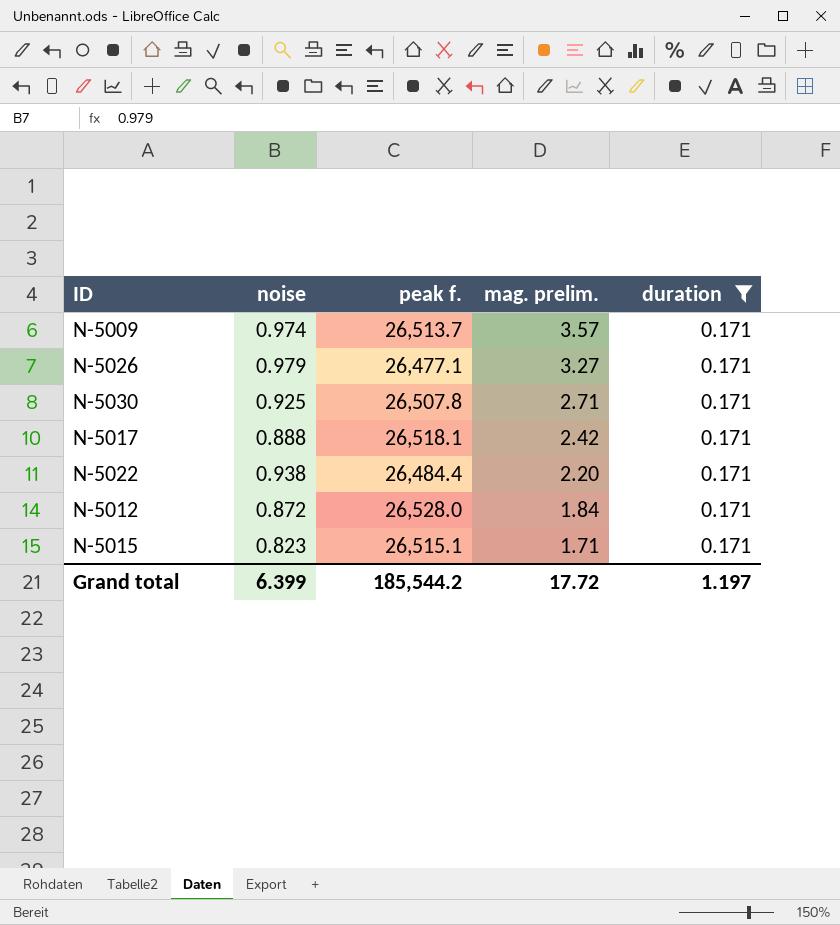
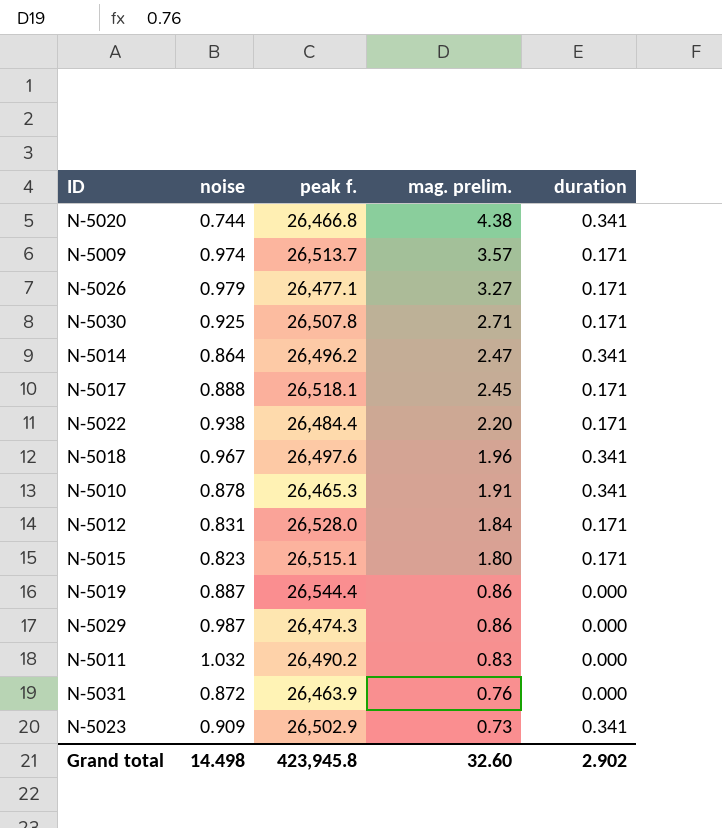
filter: duration = 0.171 -> none
N-5017 | mag. prelim.: 2.42 -> 2.45
N-5012 | noise: 0.872 -> 0.831
N-5015 | mag. prelim.: 1.71 -> 1.80
Grand total | noise: 6.399 -> 14.498
Grand total | peak f.: 185,544.2 -> 423,945.8
Grand total | mag. prelim.: 17.72 -> 32.60
Grand total | duration: 1.197 -> 2.902

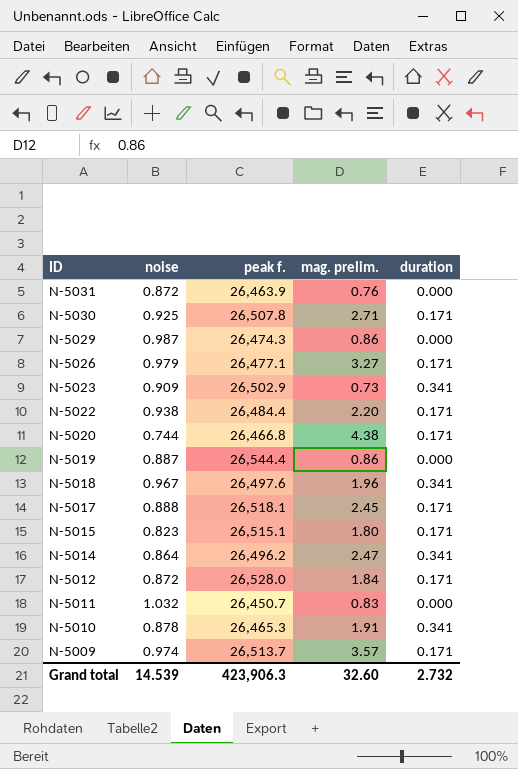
row order: mag. prelim. descending -> ID descending
N-5020 | duration: 0.341 -> 0.171
N-5012 | noise: 0.831 -> 0.872
N-5011 | peak f.: 26,490.2 -> 26,450.7
Grand total | noise: 14.498 -> 14.539
Grand total | peak f.: 423,945.8 -> 423,906.3
Grand total | duration: 2.902 -> 2.732

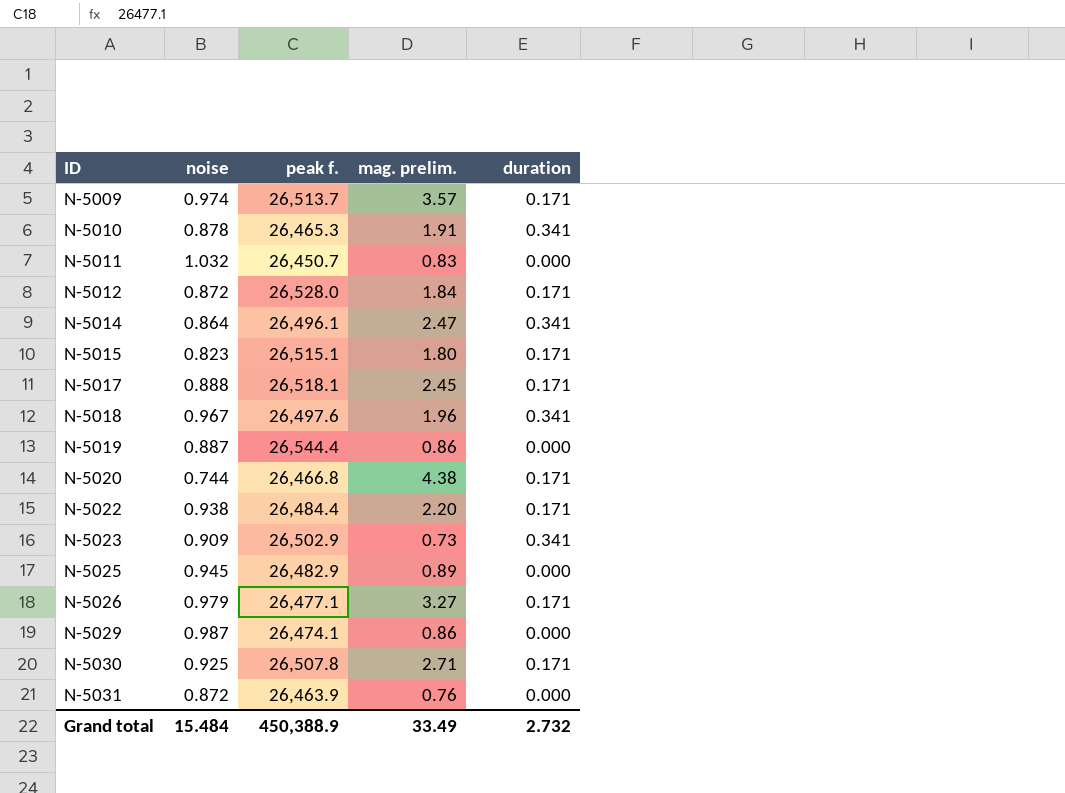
row order: ID descending -> ID ascending
N-5014 | peak f.: 26,496.2 -> 26,496.1
row N-5025: none -> 0.945 | 26,482.9 | 0.89 | 0.000
N-5029 | peak f.: 26,474.3 -> 26,474.1
Grand total | noise: 14.539 -> 15.484
Grand total | peak f.: 423,906.3 -> 450,388.9
Grand total | mag. prelim.: 32.60 -> 33.49

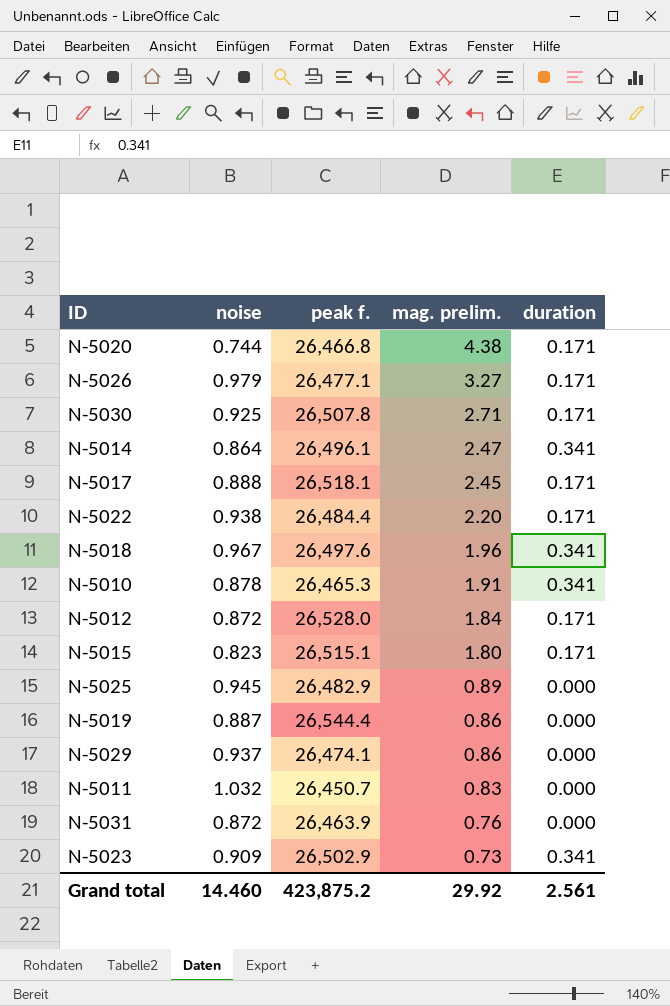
row order: ID ascending -> mag. prelim. descending
row N-5009: 0.974 | 26,513.7 | 3.57 | 0.171 -> none
N-5029 | noise: 0.987 -> 0.937
Grand total | noise: 15.484 -> 14.460
Grand total | peak f.: 450,388.9 -> 423,875.2
Grand total | mag. prelim.: 33.49 -> 29.92
Grand total | duration: 2.732 -> 2.561

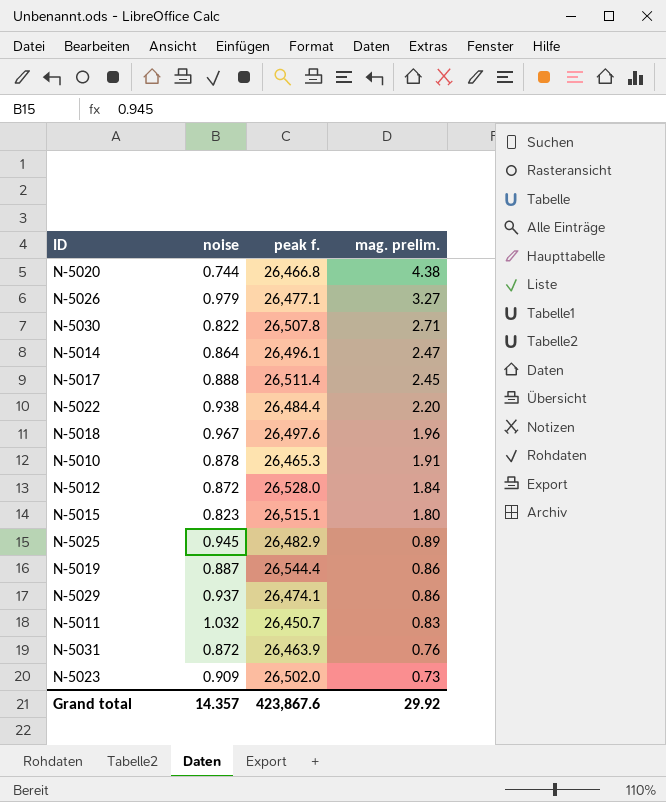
column duration | position: 5 -> none
N-5030 | noise: 0.925 -> 0.822
N-5017 | peak f.: 26,518.1 -> 26,511.4
N-5023 | peak f.: 26,502.9 -> 26,502.0
Grand total | noise: 14.460 -> 14.357
Grand total | peak f.: 423,875.2 -> 423,867.6

